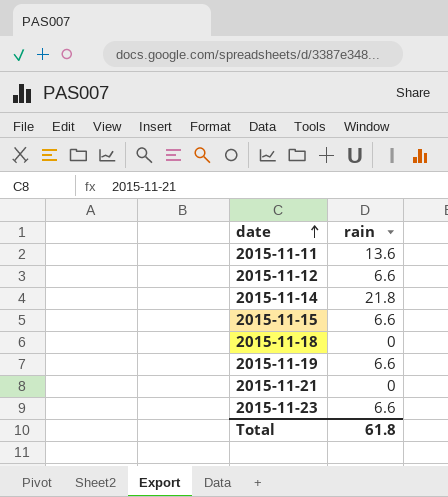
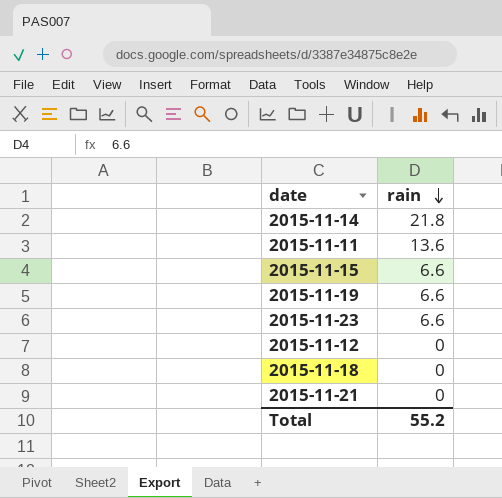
row order: date ascending -> rain descending
2015-11-12 | rain: 6.6 -> 0
Total | rain: 61.8 -> 55.2

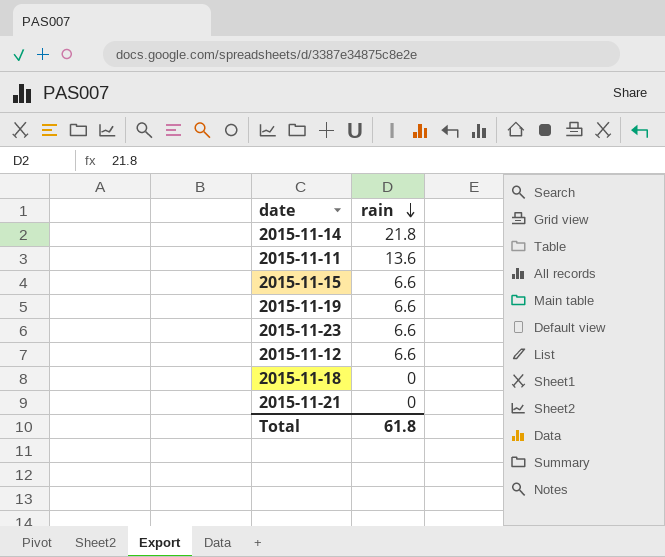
2015-11-12 | rain: 0 -> 6.6
Total | rain: 55.2 -> 61.8

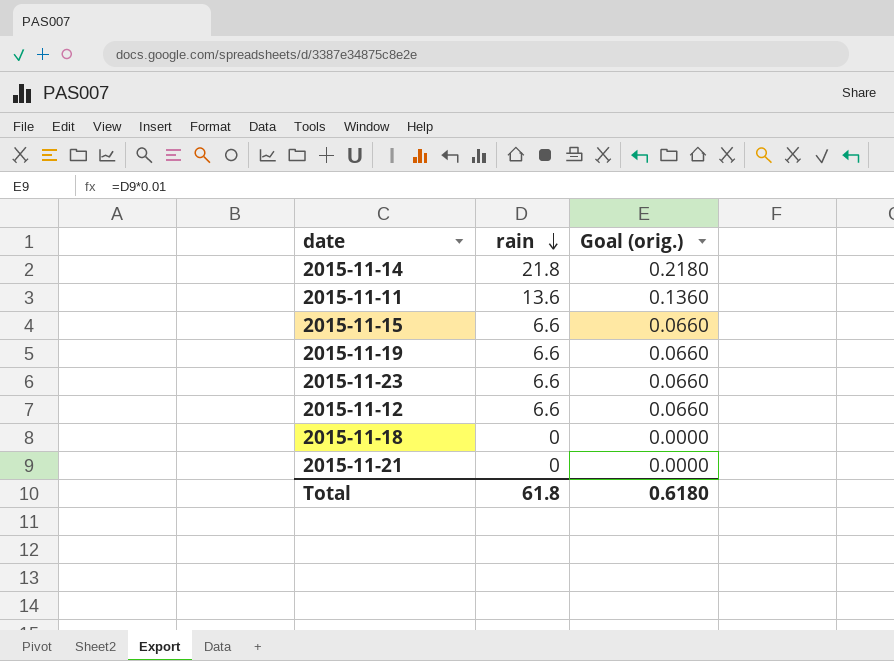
column Goal (orig.) | formula: none -> [rain] * 0.01

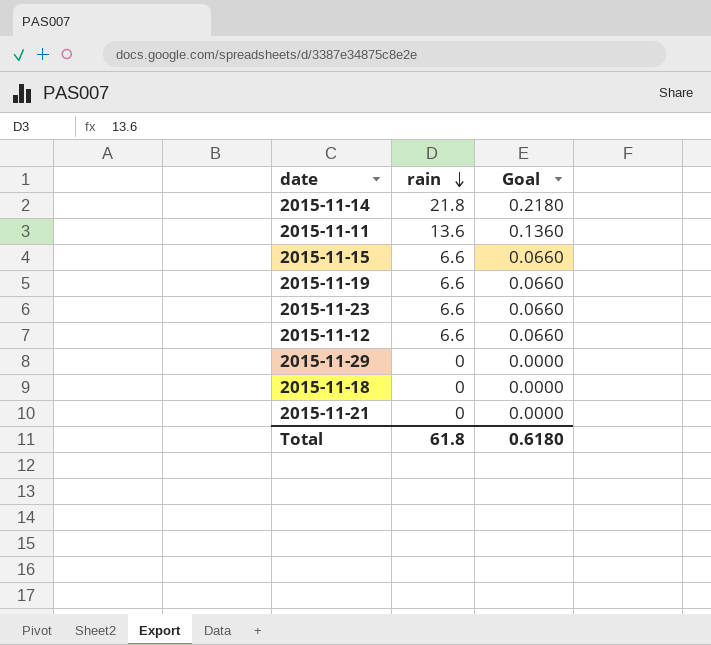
column name: Goal (orig.) -> Goal
row 2015-11-29: none -> 0 | 0.0000

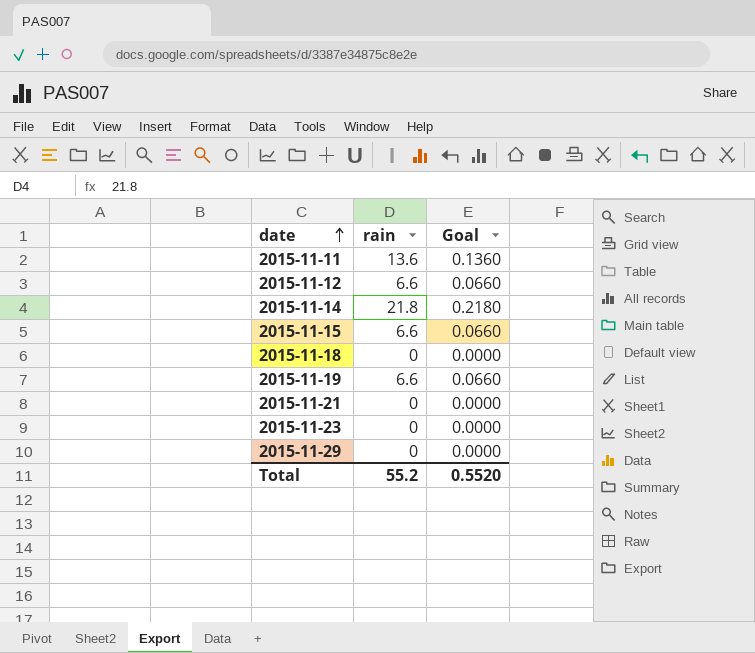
row order: rain descending -> date ascending
2015-11-23 | rain: 6.6 -> 0
2015-11-23 | Goal: 0.0660 -> 0.0000
Total | rain: 61.8 -> 55.2
Total | Goal: 0.6180 -> 0.5520

